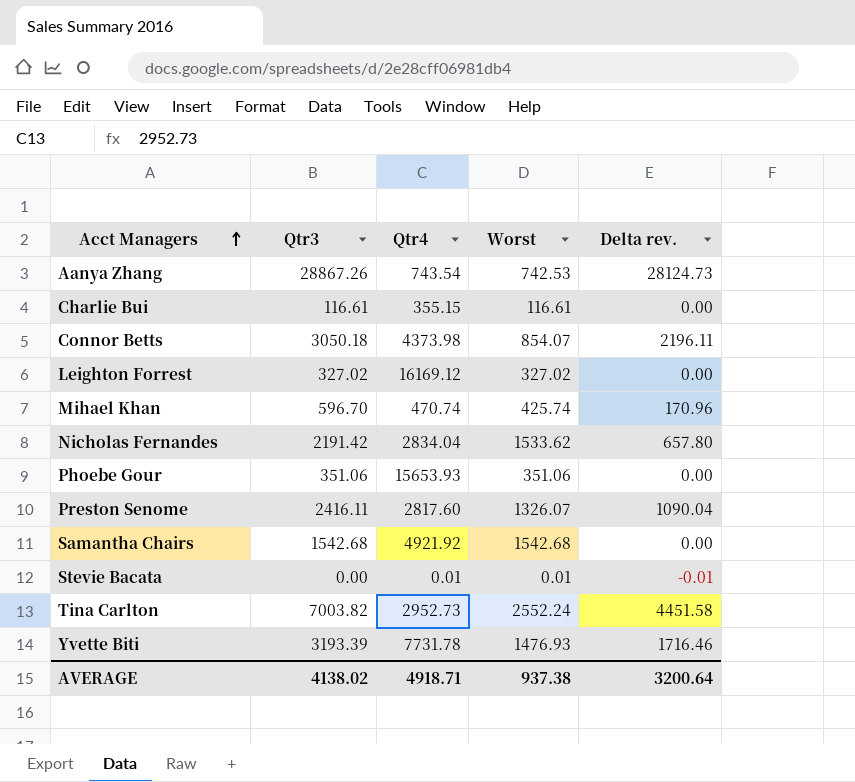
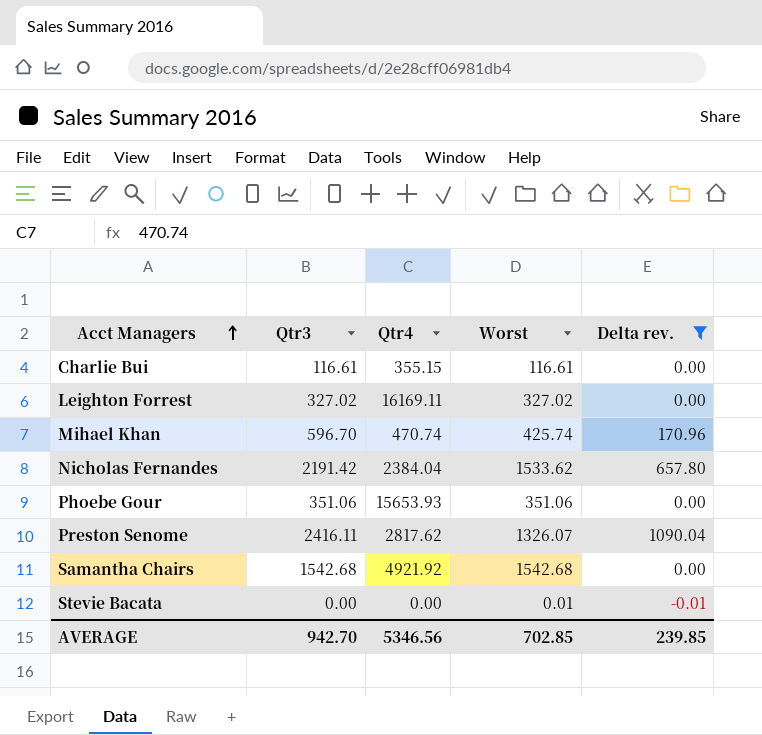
filter: none -> Delta rev. <= 1090.04
Leighton Forrest | Qtr4: 16169.12 -> 16169.11
Nicholas Fernandes | Qtr4: 2834.04 -> 2384.04
Preston Senome | Qtr4: 2817.60 -> 2817.62
Stevie Bacata | Qtr4: 0.01 -> 0.00
AVERAGE | Qtr3: 4138.02 -> 942.70
AVERAGE | Qtr4: 4918.71 -> 5346.56
AVERAGE | Worst: 937.38 -> 702.85
AVERAGE | Delta rev.: 3200.64 -> 239.85

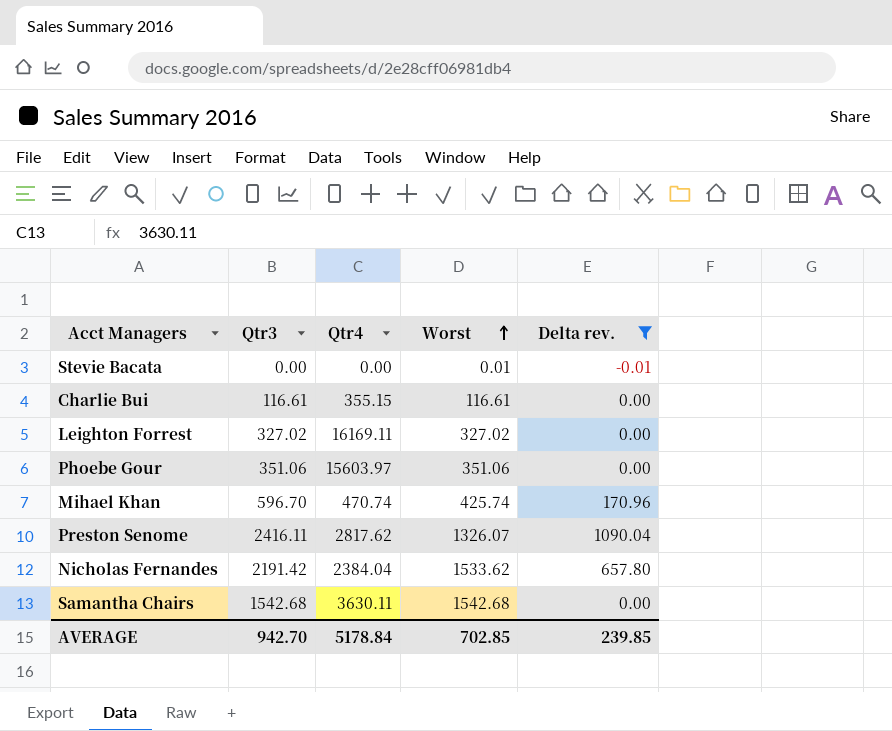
row order: Acct Managers ascending -> Worst ascending
Phoebe Gour | Qtr4: 15653.93 -> 15603.97
Samantha Chairs | Qtr4: 4921.92 -> 3630.11
AVERAGE | Qtr4: 5346.56 -> 5178.84

